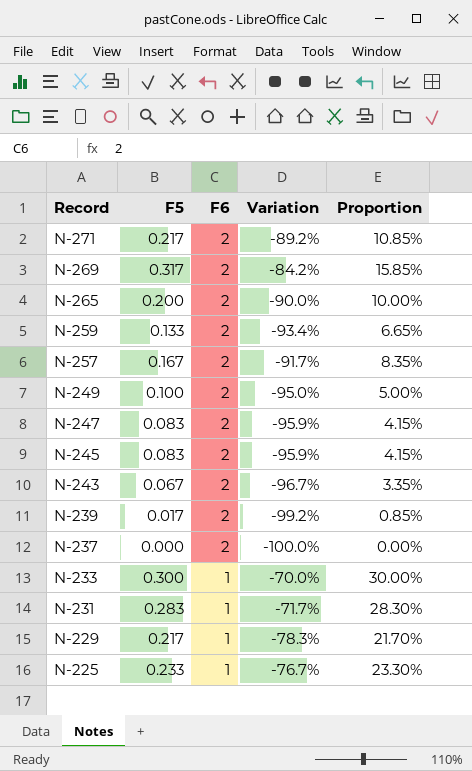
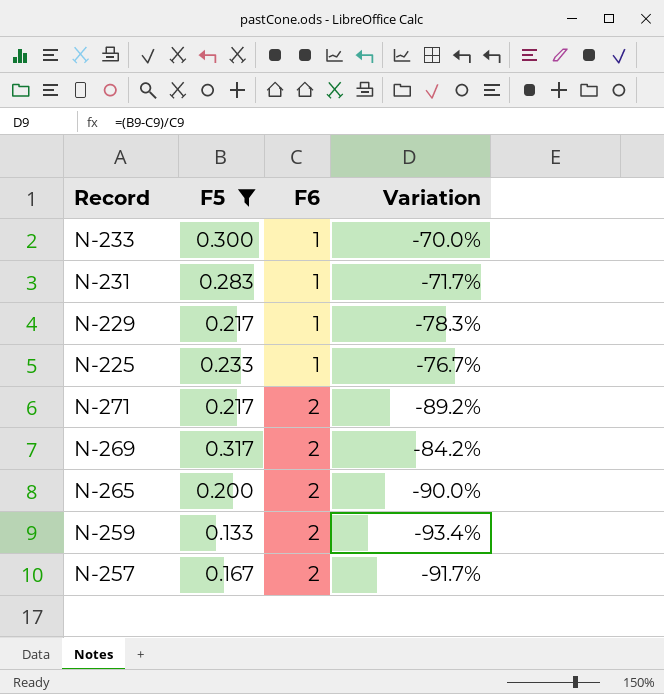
filter: none -> F5 >= 0.133
row order: Record descending -> F6 ascending
column Proportion | formula: [F5] / [F6] -> none

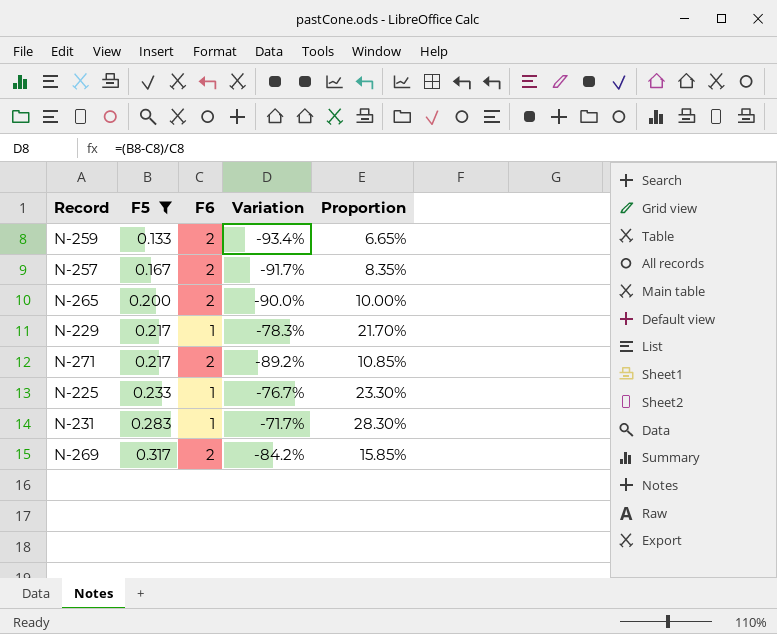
row order: F6 ascending -> F5 ascending
column Proportion | formula: none -> [F5] / [F6]
row N-233: 0.300 | 1 | -70.0% -> none

